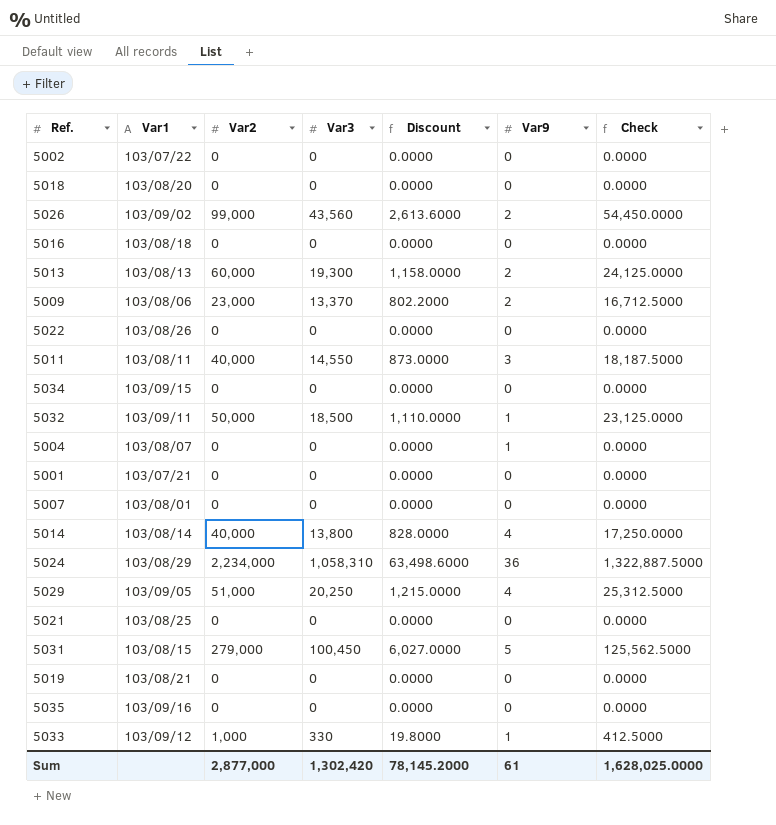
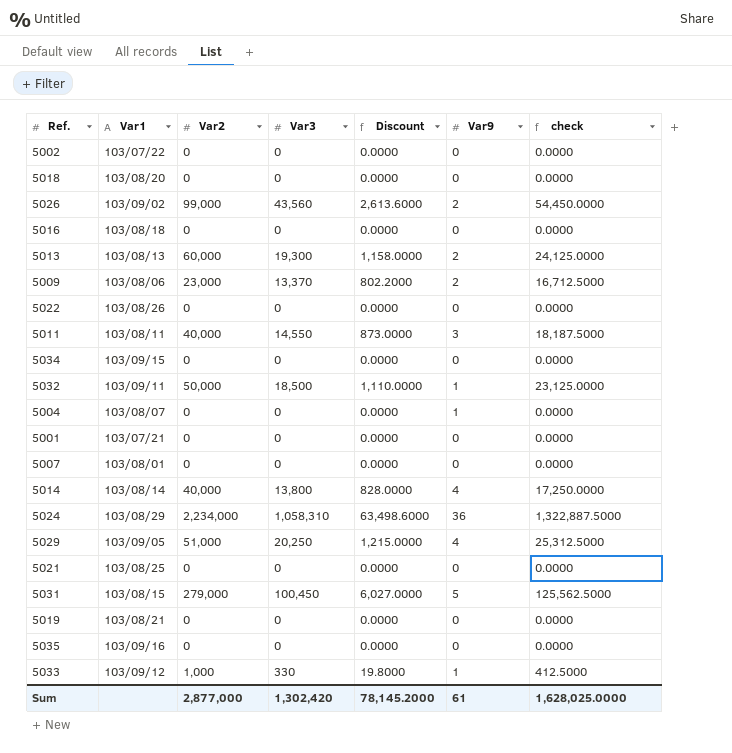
column name: Check -> check

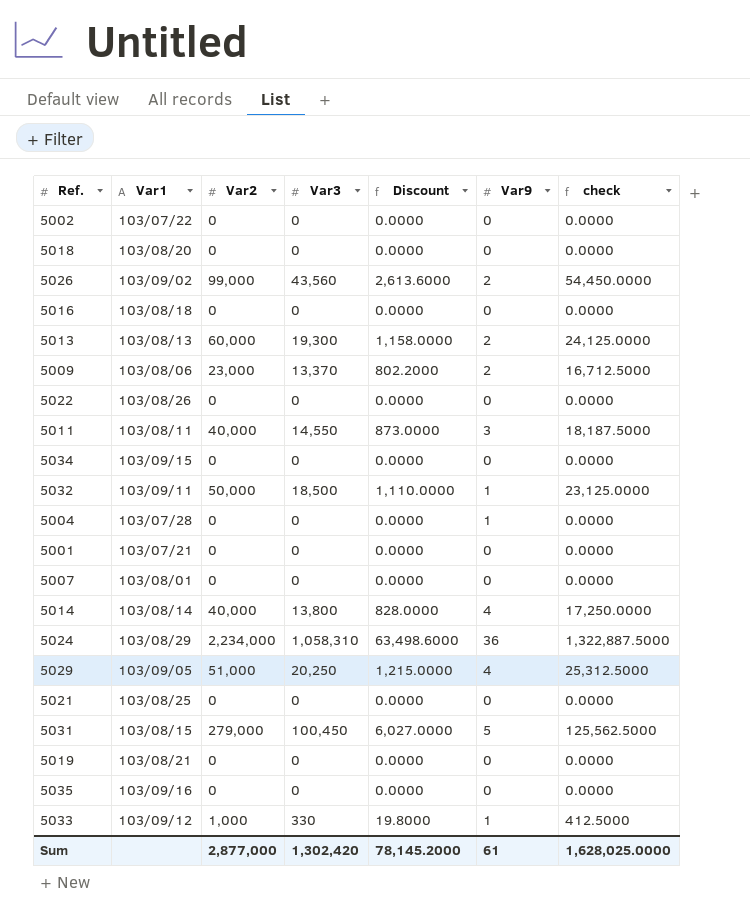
5004 | Var1: 103/08/07 -> 103/07/28

